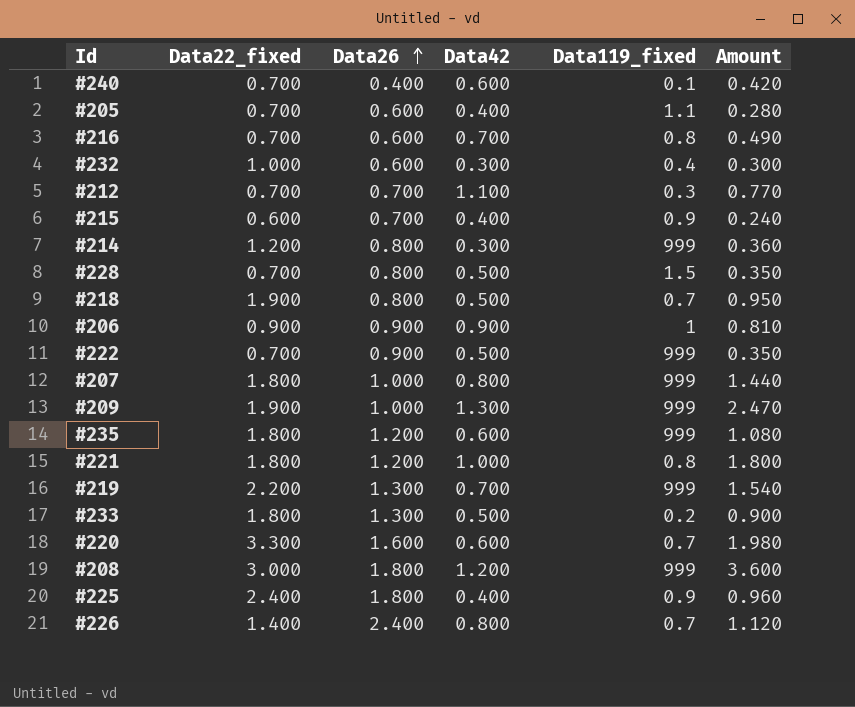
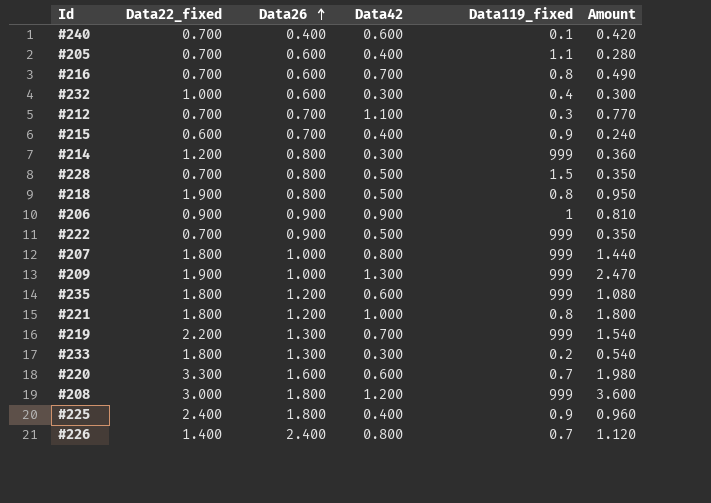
#218 | Data119_fixed: 0.7 -> 0.8
#233 | Data42: 0.500 -> 0.300
#233 | Amount: 0.900 -> 0.540

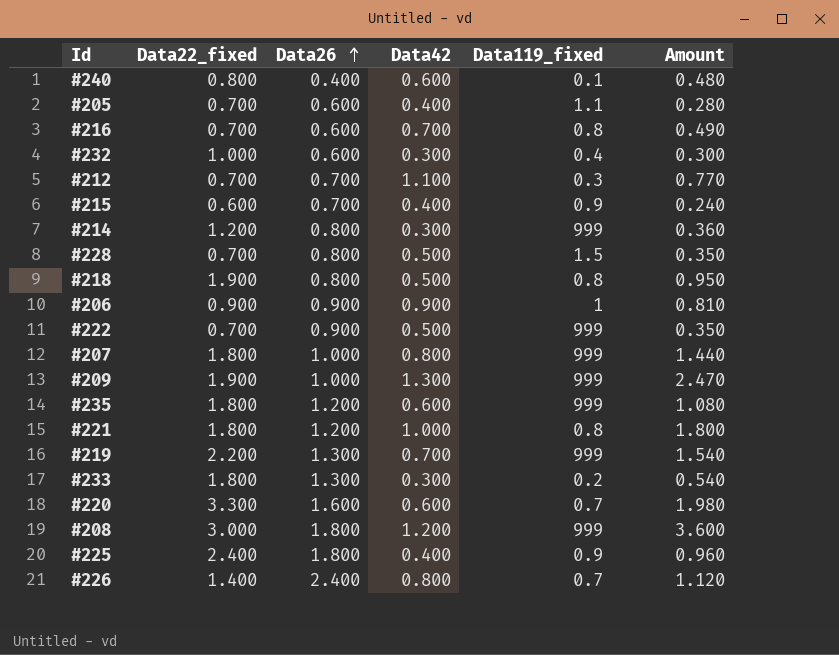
#240 | Data22_fixed: 0.700 -> 0.800
#240 | Amount: 0.420 -> 0.480

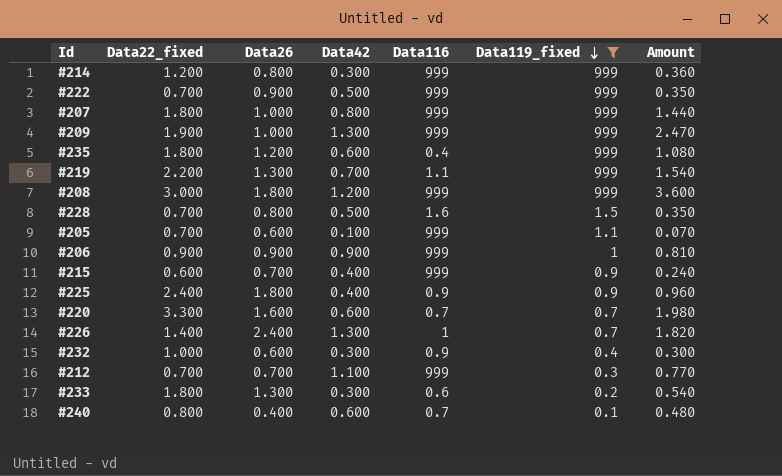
filter: none -> Data119_fixed != 0.8
row order: Data26 ascending -> Data119_fixed descending
column Data116 | position: none -> 5
#205 | Data42: 0.400 -> 0.100
#205 | Amount: 0.280 -> 0.070
#226 | Data42: 0.800 -> 1.300
#226 | Amount: 1.120 -> 1.820

